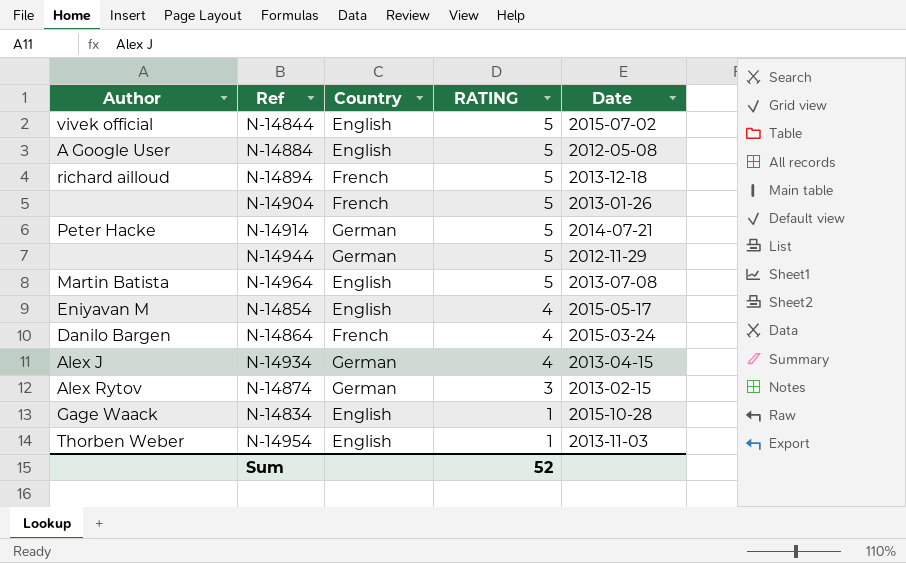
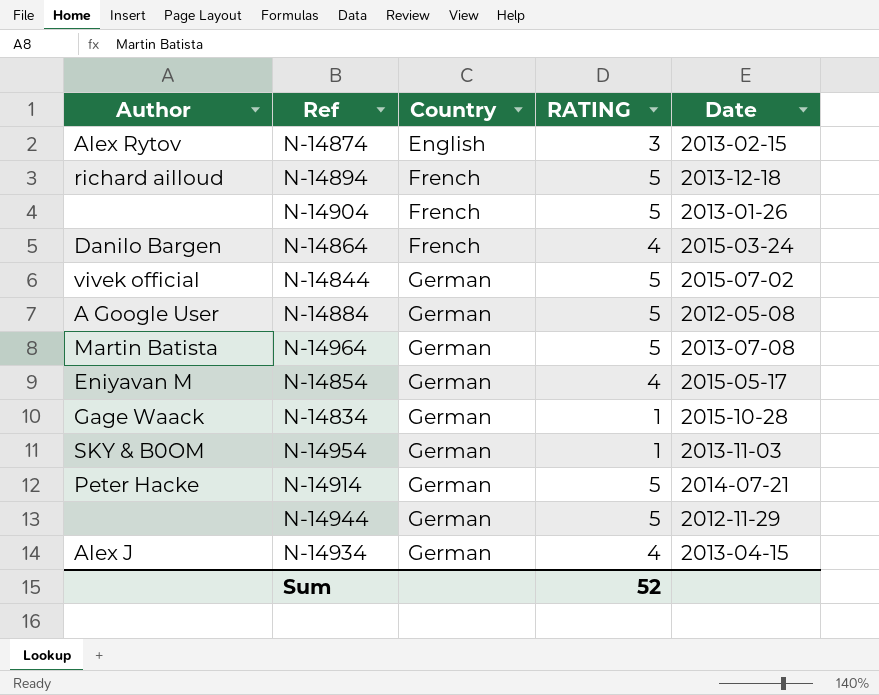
row order: RATING descending -> Country ascending
N-14874 | Country: German -> English
N-14844 | Country: English -> German
N-14884 | Country: English -> German
N-14964 | Country: English -> German
N-14854 | Country: English -> German
N-14834 | Country: English -> German
N-14954 | Author: Thorben Weber -> SKY & B0OM
N-14954 | Country: English -> German

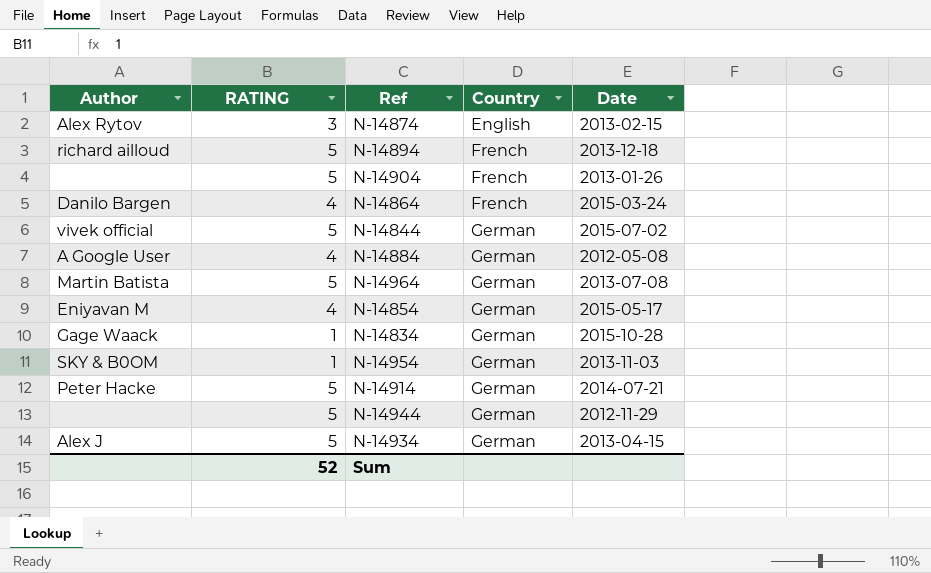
column RATING | position: 4 -> 2
N-14884 | RATING: 5 -> 4
N-14934 | RATING: 4 -> 5

